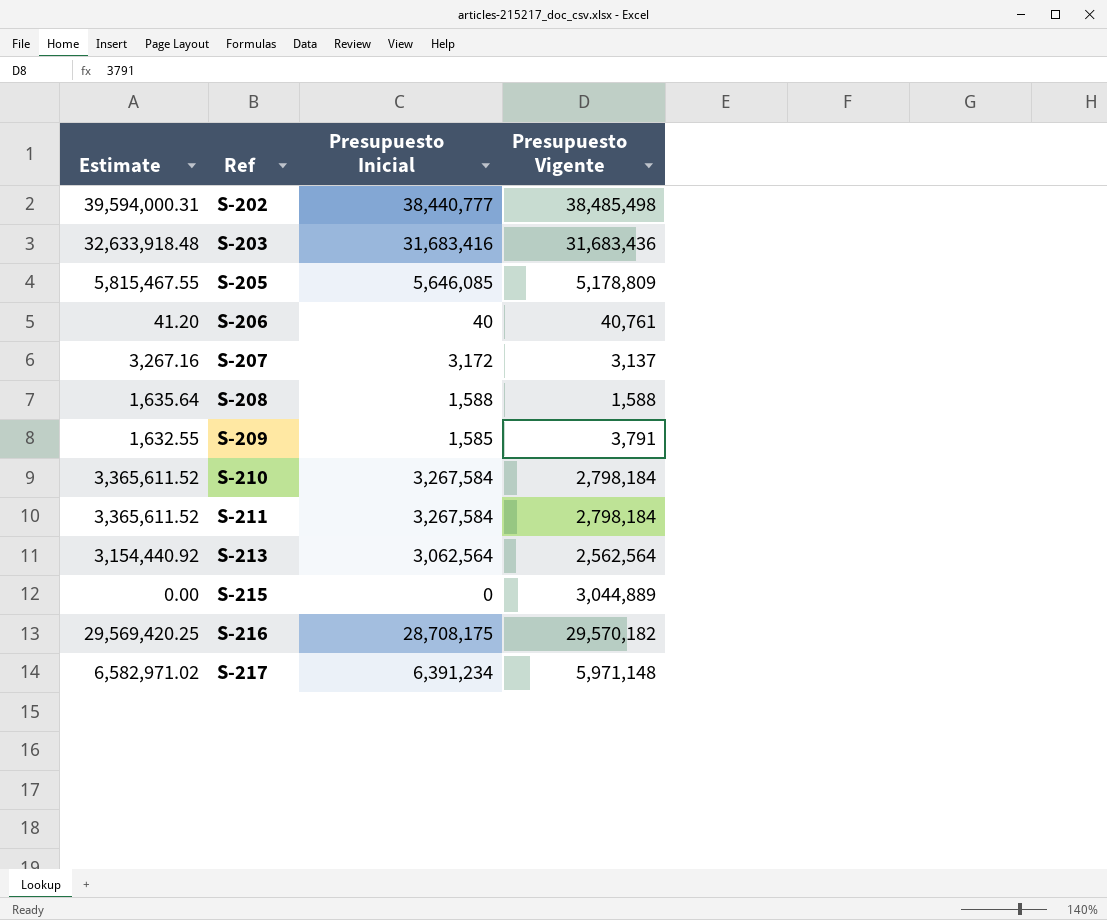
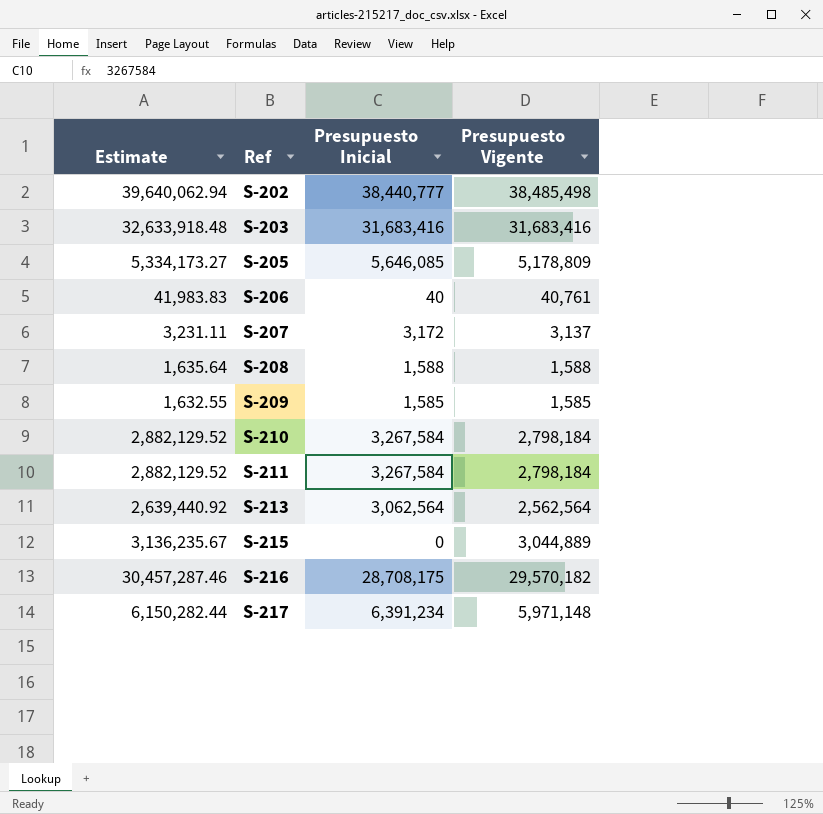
column Estimate | formula: [Presupuesto Inicial] * 1.03 -> [Presupuesto Vigente] * 1.03
S-203 | Presupuesto Vigente: 31,683,436 -> 31,683,416
S-209 | Presupuesto Vigente: 3,791 -> 1,585

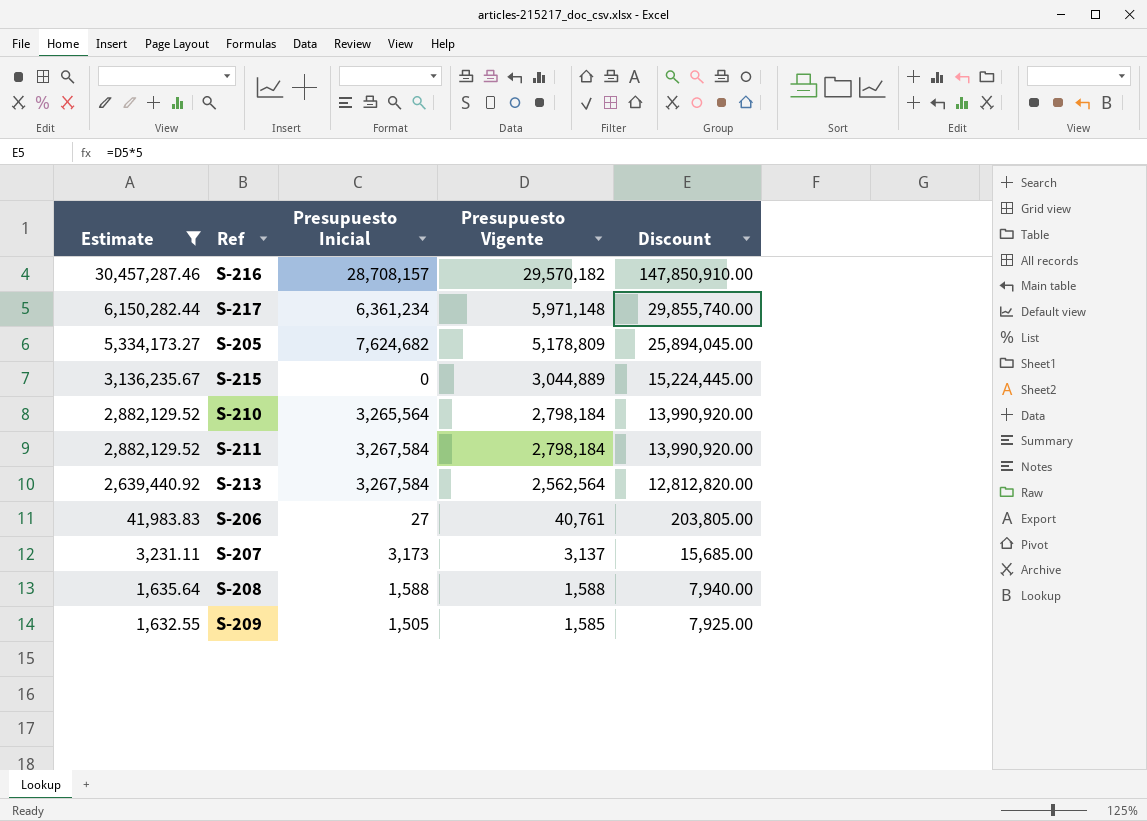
filter: none -> Estimate <= 30,457,287.46
row order: Ref ascending -> Estimate descending
column Discount | formula: none -> [Presupuesto Vigente] * 5
S-216 | Presupuesto Inicial: 28,708,175 -> 28,708,157
S-217 | Presupuesto Inicial: 6,391,234 -> 6,361,234
S-205 | Presupuesto Inicial: 5,646,085 -> 7,624,682
S-210 | Presupuesto Inicial: 3,267,584 -> 3,265,564
S-213 | Presupuesto Inicial: 3,062,564 -> 3,267,584
S-206 | Presupuesto Inicial: 40 -> 27
S-207 | Presupuesto Inicial: 3,172 -> 3,173
S-209 | Presupuesto Inicial: 1,585 -> 1,505

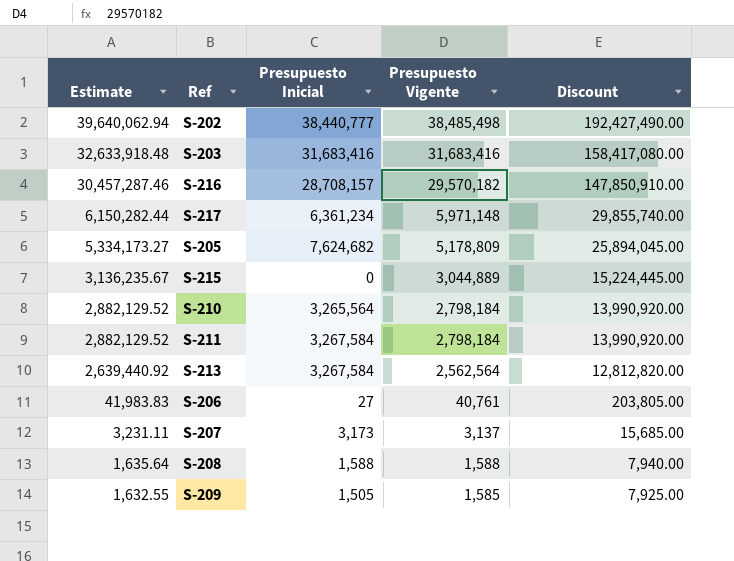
filter: Estimate <= 30,457,287.46 -> none

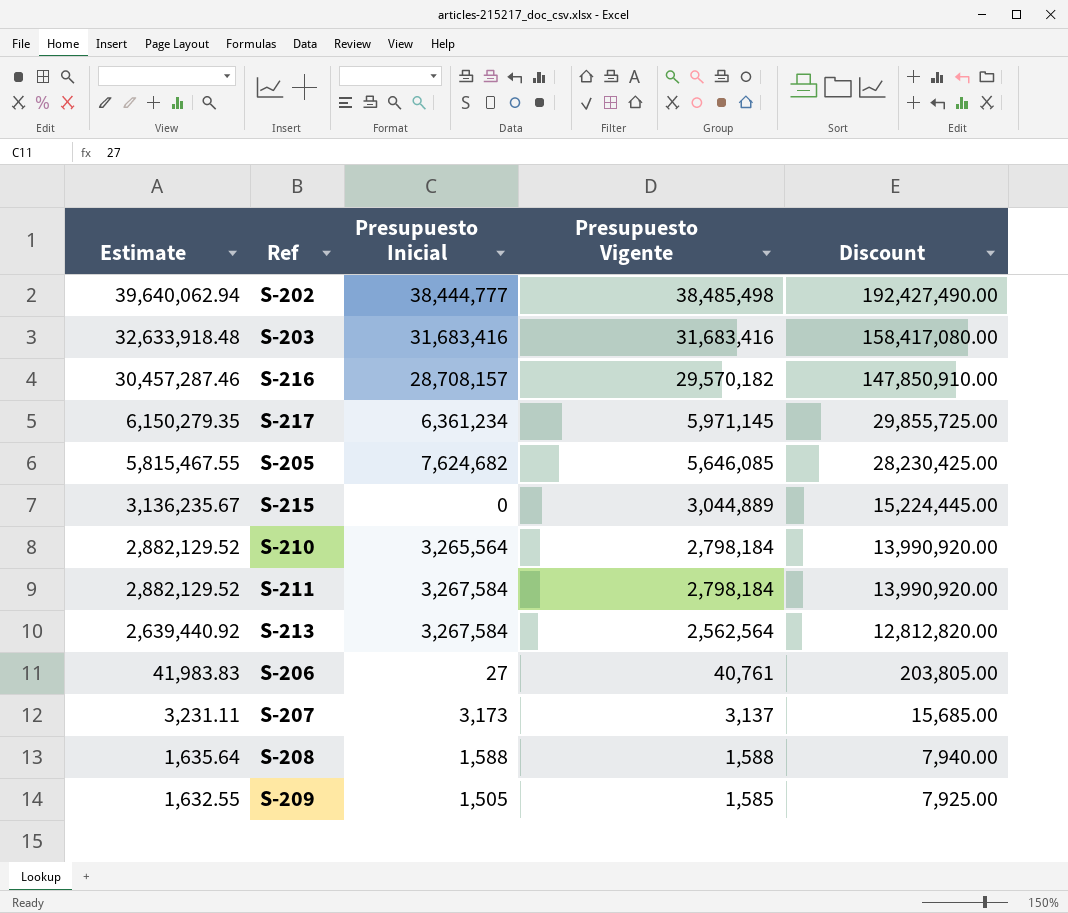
S-202 | Presupuesto Inicial: 38,440,777 -> 38,444,777
S-217 | Estimate: 6,150,282.44 -> 6,150,279.35
S-217 | Presupuesto Vigente: 5,971,148 -> 5,971,145
S-217 | Discount: 29,855,740.00 -> 29,855,725.00
S-205 | Estimate: 5,334,173.27 -> 5,815,467.55
S-205 | Presupuesto Vigente: 5,178,809 -> 5,646,085
S-205 | Discount: 25,894,045.00 -> 28,230,425.00

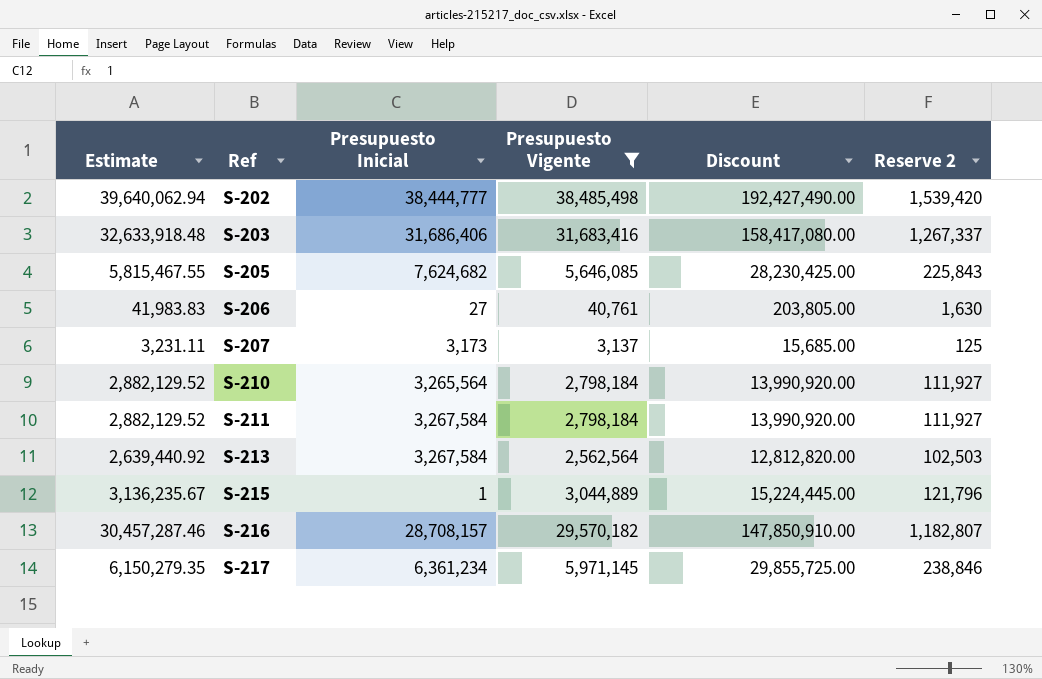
filter: none -> Presupuesto Vigente >= 3,137
row order: Estimate descending -> Ref ascending
column Reserve 2 | formula: none -> [Presupuesto Vigente] * 0.04
S-203 | Presupuesto Inicial: 31,683,416 -> 31,686,406
S-215 | Presupuesto Inicial: 0 -> 1

